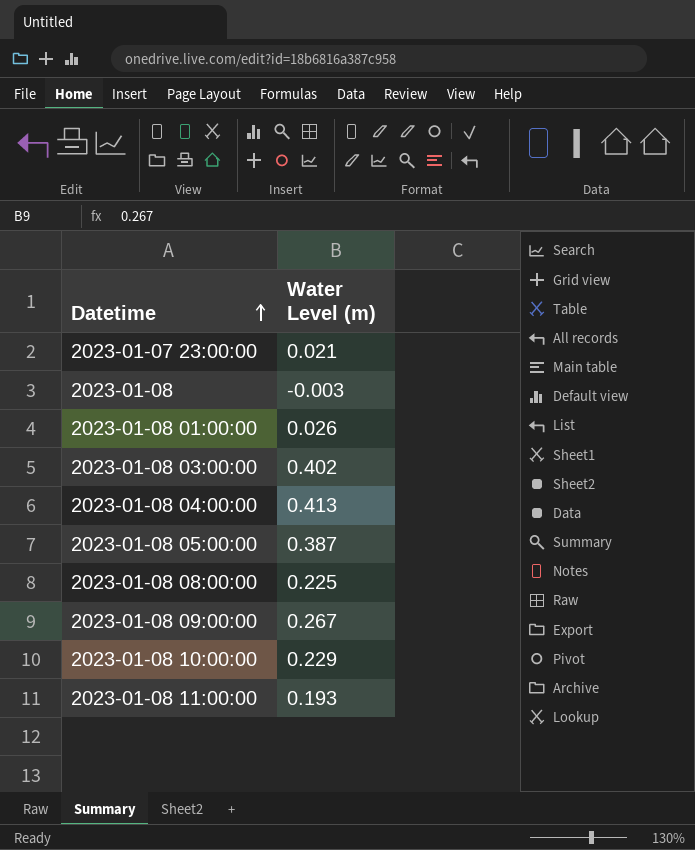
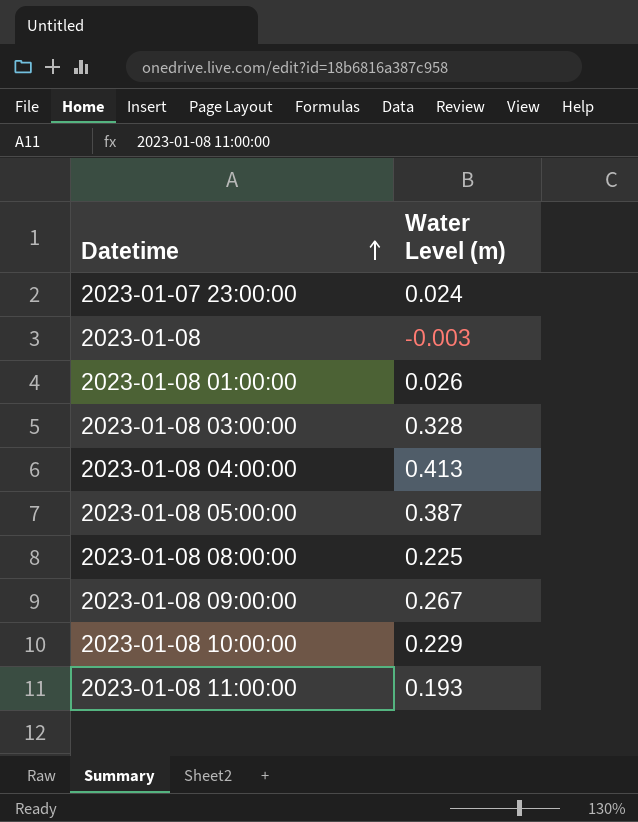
2023-01-07 23:00:00 | Water Level (m): 0.021 -> 0.024
2023-01-08 03:00:00 | Water Level (m): 0.402 -> 0.328

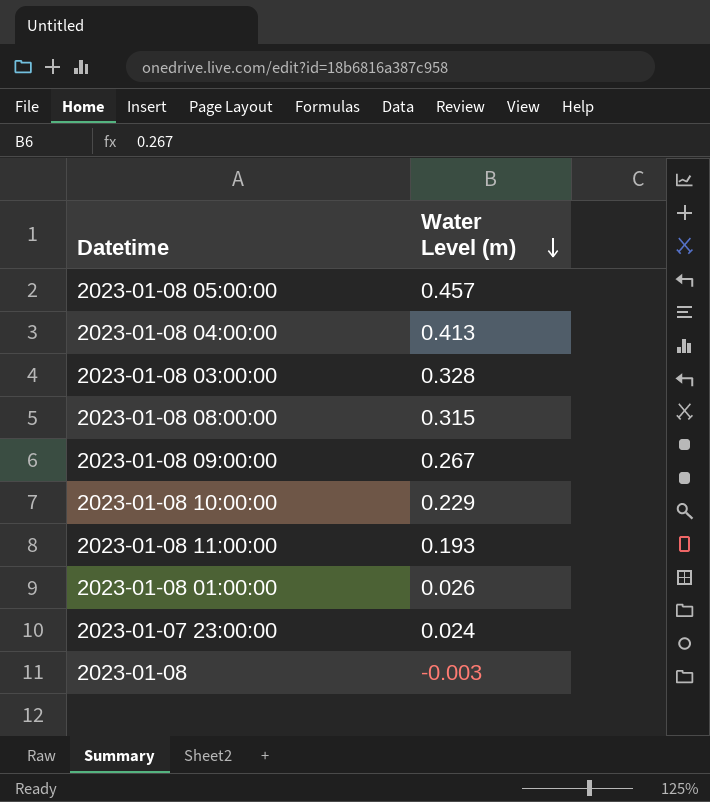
row order: Datetime ascending -> Water Level (m) descending
2023-01-08 05:00:00 | Water Level (m): 0.387 -> 0.457
2023-01-08 08:00:00 | Water Level (m): 0.225 -> 0.315

